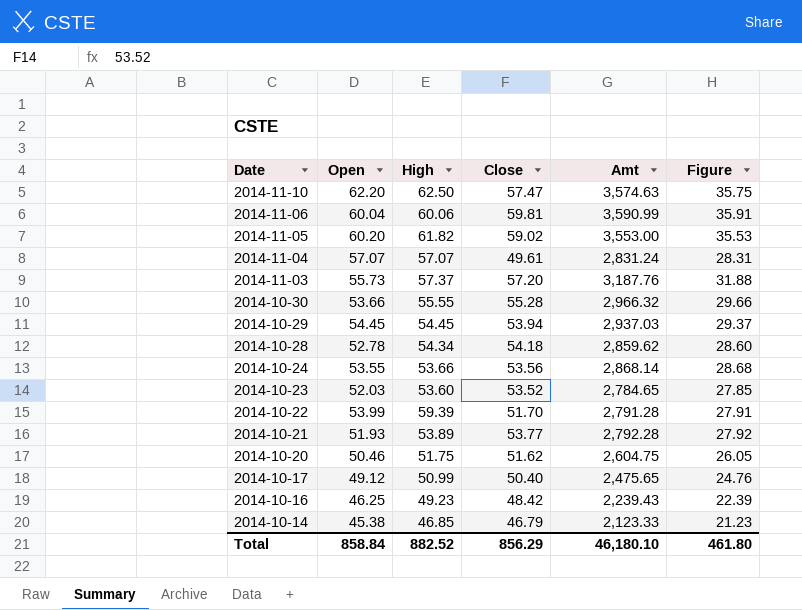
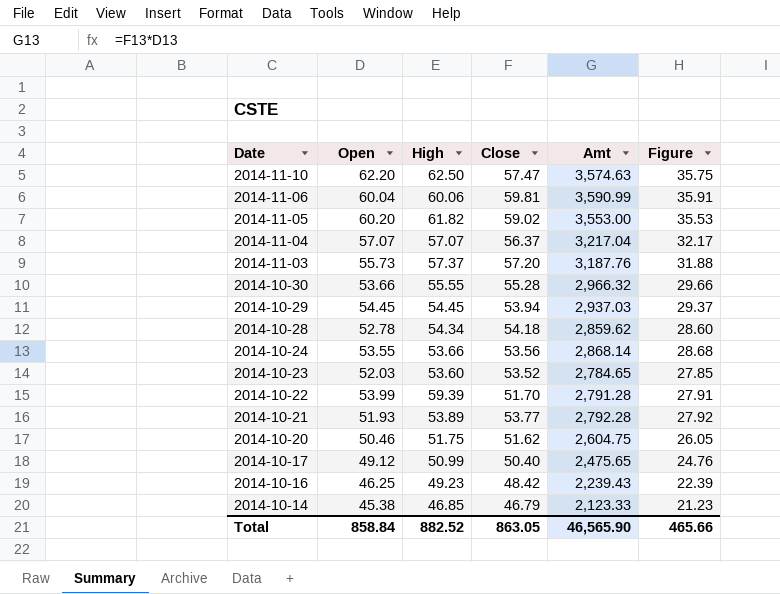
2014-11-04 | Close: 49.61 -> 56.37
2014-11-04 | Amt: 2,831.24 -> 3,217.04
2014-11-04 | Figure: 28.31 -> 32.17
Total | Close: 856.29 -> 863.05
Total | Amt: 46,180.10 -> 46,565.90
Total | Figure: 461.80 -> 465.66

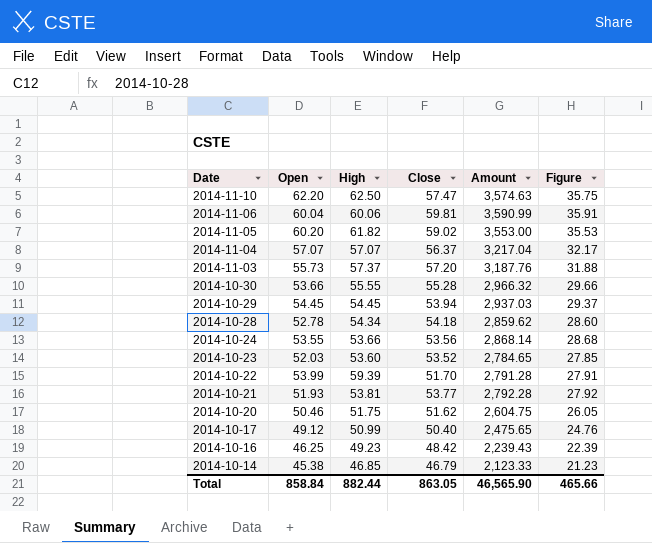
column name: Amt -> Amount
2014-10-21 | High: 53.89 -> 53.81
Total | High: 882.52 -> 882.44

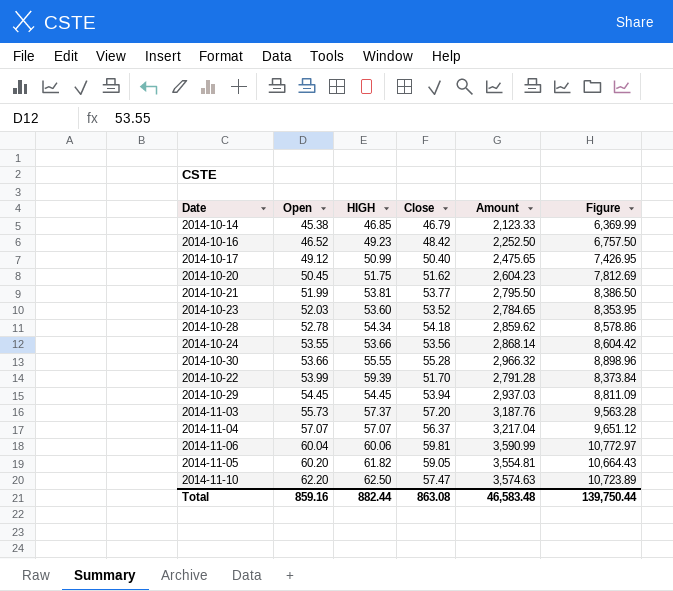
row order: Date descending -> Open ascending
column name: High -> HIGH
column Figure | formula: [Amount] * 0.01 -> [Amount] * 3
2014-10-16 | Open: 46.25 -> 46.52
2014-10-16 | Amount: 2,239.43 -> 2,252.50
2014-10-20 | Open: 50.46 -> 50.45
2014-10-20 | Amount: 2,604.75 -> 2,604.23
2014-10-21 | Open: 51.93 -> 51.99
2014-10-21 | Amount: 2,792.28 -> 2,795.50
2014-11-05 | Close: 59.02 -> 59.05
2014-11-05 | Amount: 3,553.00 -> 3,554.81
Total | Open: 858.84 -> 859.16
Total | Close: 863.05 -> 863.08
Total | Amount: 46,565.90 -> 46,583.48
Total | Figure: 465.66 -> 139,750.44

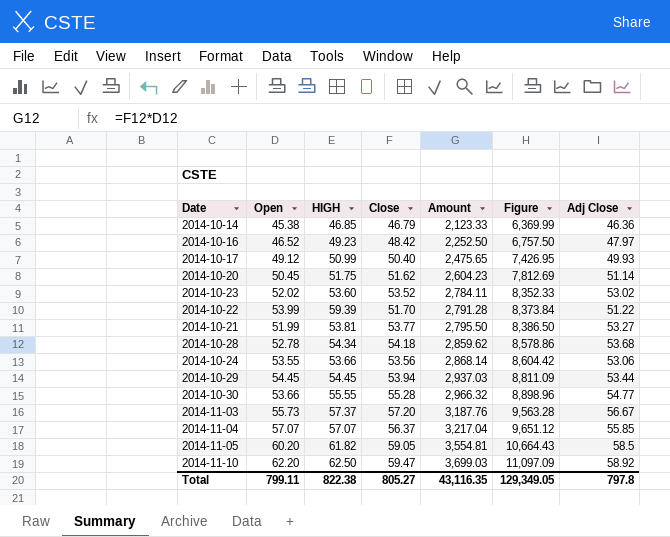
row order: Open ascending -> Amount ascending
column Adj Close | position: none -> 7
row 2014-11-06: 60.04 | 60.06 | 59.81 | 3,590.99 | 10,772.97 -> none
2014-10-23 | Open: 52.03 -> 52.02
2014-10-23 | Amount: 2,784.65 -> 2,784.11
2014-10-23 | Figure: 8,353.95 -> 8,352.33
2014-11-10 | Close: 57.47 -> 59.47
2014-11-10 | Amount: 3,574.63 -> 3,699.03
2014-11-10 | Figure: 10,723.89 -> 11,097.09
Total | Open: 859.16 -> 799.11
Total | HIGH: 882.44 -> 822.38
Total | Close: 863.08 -> 805.27
Total | Amount: 46,583.48 -> 43,116.35
Total | Figure: 139,750.44 -> 129,349.05

